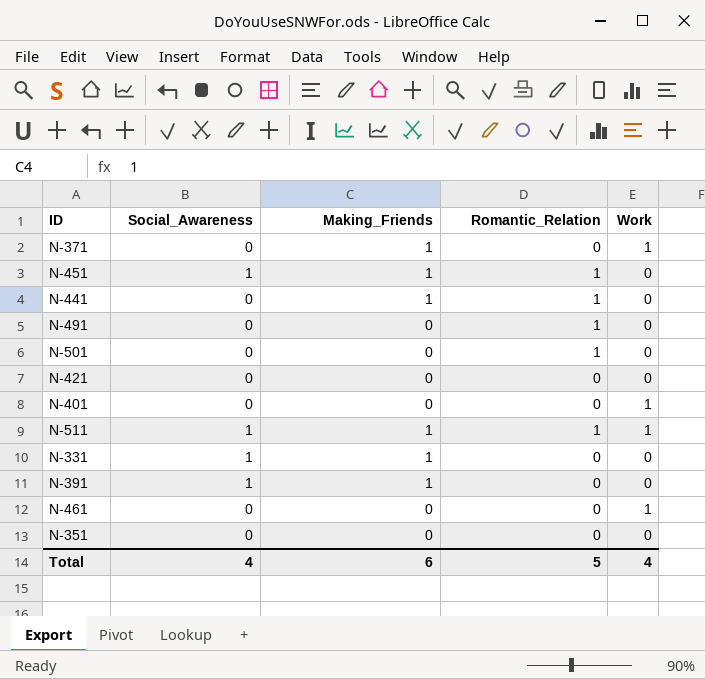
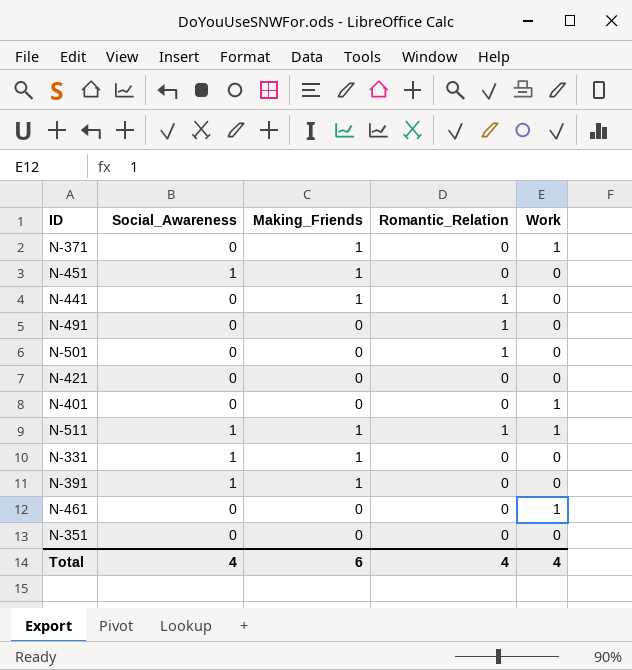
N-451 | Romantic_Relation: 1 -> 0
Total | Romantic_Relation: 5 -> 4

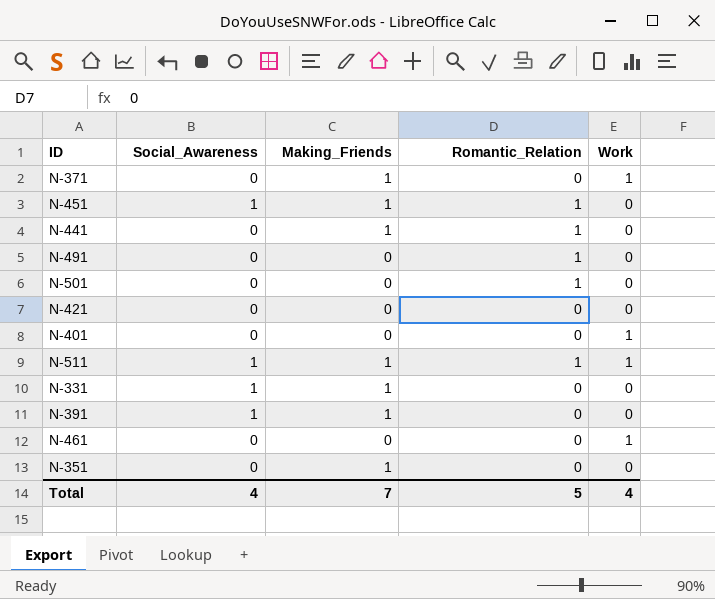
N-451 | Romantic_Relation: 0 -> 1
N-351 | Making_Friends: 0 -> 1
Total | Making_Friends: 6 -> 7
Total | Romantic_Relation: 4 -> 5

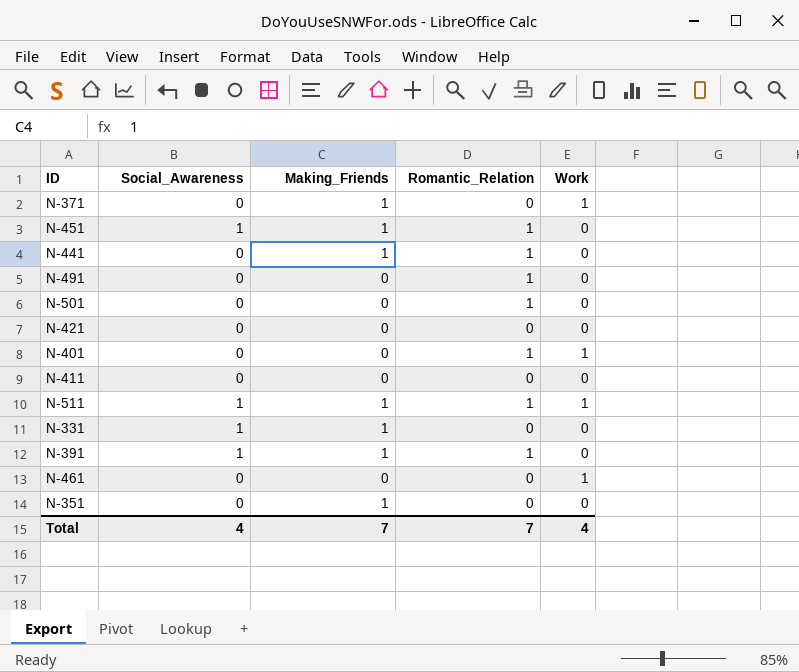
N-401 | Romantic_Relation: 0 -> 1
row N-411: none -> 0 | 0 | 0 | 0
N-391 | Romantic_Relation: 0 -> 1
Total | Romantic_Relation: 5 -> 7

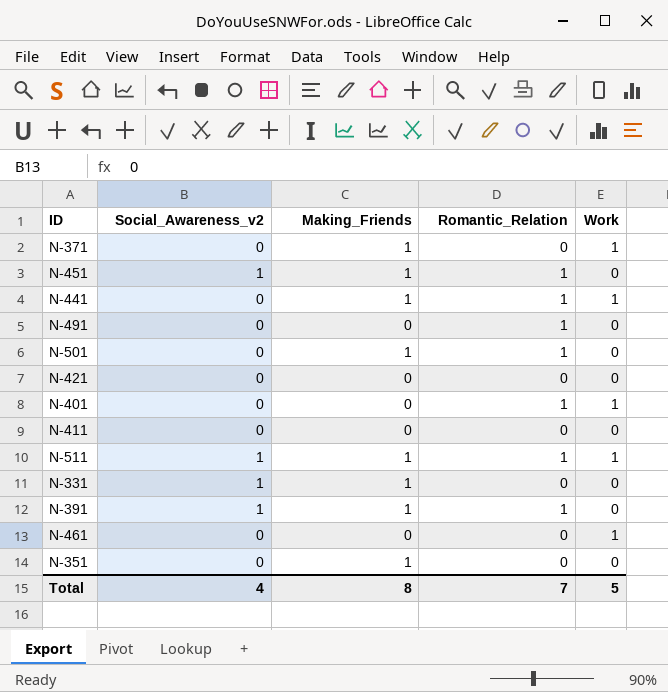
column name: Social_Awareness -> Social_Awareness_v2
N-441 | Work: 0 -> 1
N-501 | Making_Friends: 0 -> 1
Total | Making_Friends: 7 -> 8
Total | Work: 4 -> 5

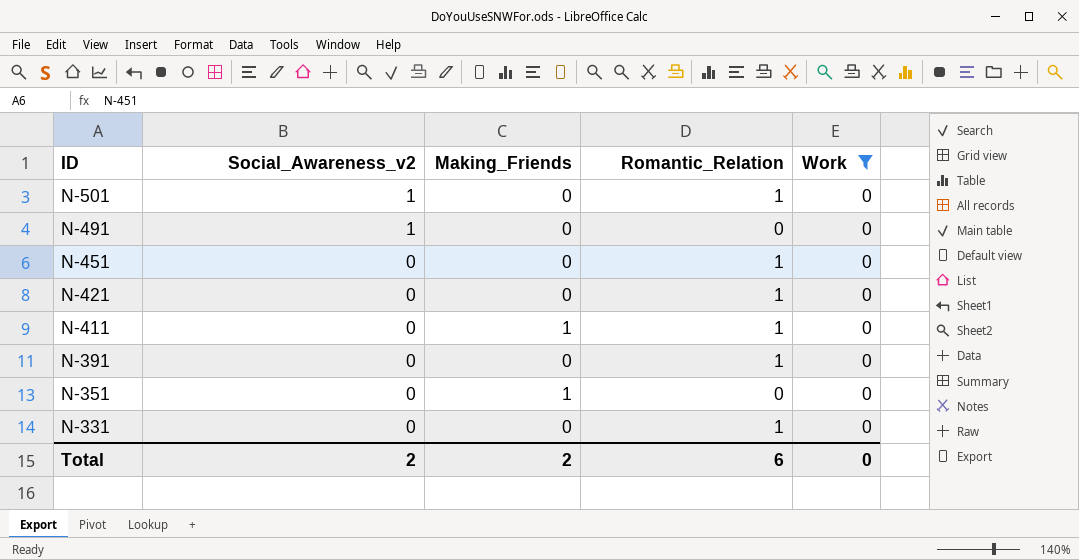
filter: none -> Work = 0
row order: none -> ID descending
N-501 | Social_Awareness_v2: 0 -> 1
N-501 | Making_Friends: 1 -> 0
N-491 | Social_Awareness_v2: 0 -> 1
N-491 | Romantic_Relation: 1 -> 0
N-451 | Social_Awareness_v2: 1 -> 0
N-451 | Making_Friends: 1 -> 0
N-421 | Romantic_Relation: 0 -> 1
N-411 | Making_Friends: 0 -> 1
N-411 | Romantic_Relation: 0 -> 1
N-391 | Social_Awareness_v2: 1 -> 0
N-391 | Making_Friends: 1 -> 0
N-331 | Social_Awareness_v2: 1 -> 0
N-331 | Making_Friends: 1 -> 0
N-331 | Romantic_Relation: 0 -> 1
Total | Social_Awareness_v2: 4 -> 2
Total | Making_Friends: 8 -> 2
Total | Romantic_Relation: 7 -> 6
Total | Work: 5 -> 0

